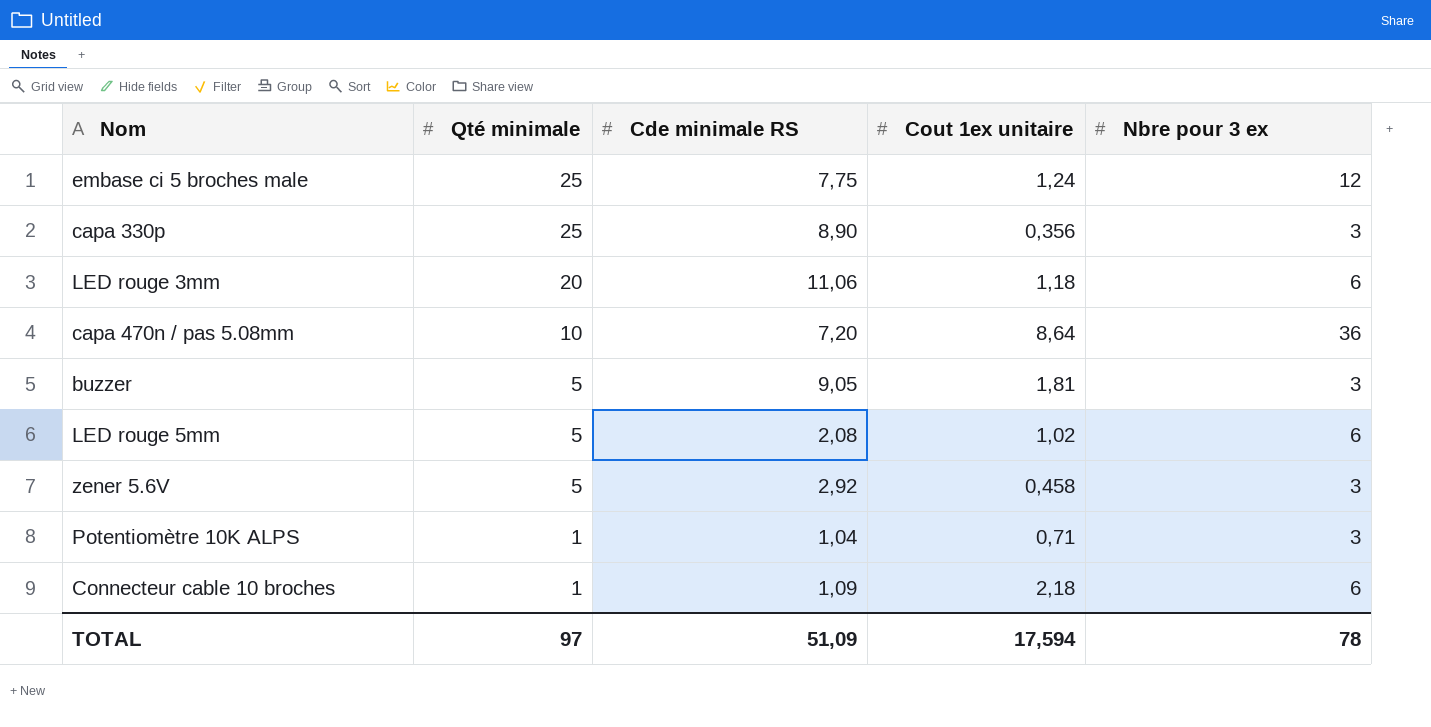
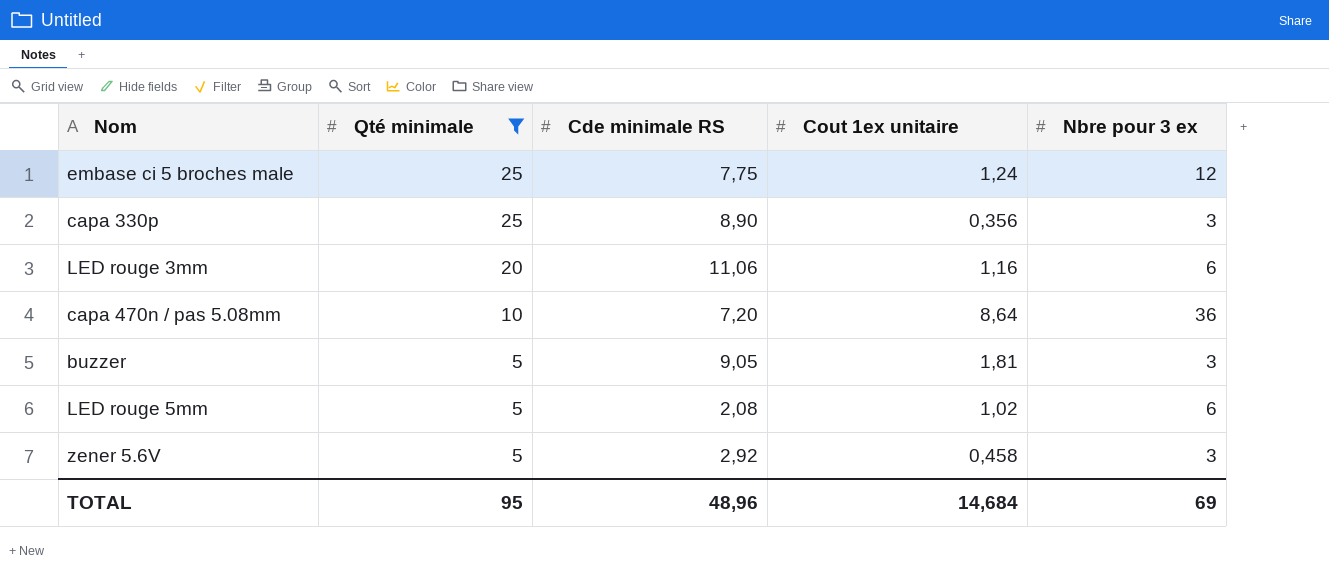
filter: none -> Qté minimale != 1
LED rouge 3mm | Cout 1ex unitaire: 1,18 -> 1,16
TOTAL | Qté minimale: 97 -> 95
TOTAL | Cde minimale RS: 51,09 -> 48,96
TOTAL | Cout 1ex unitaire: 17,594 -> 14,684
TOTAL | Nbre pour 3 ex: 78 -> 69

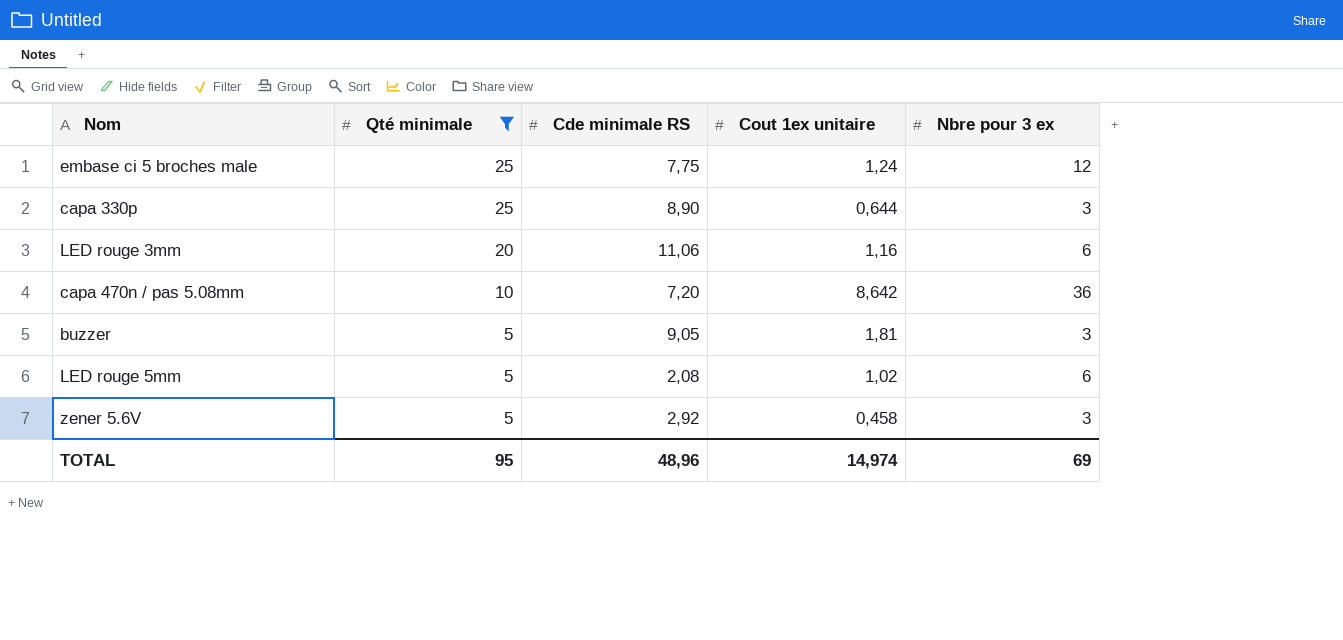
capa 330p | Cout 1ex unitaire: 0,356 -> 0,644
capa 470n / pas 5.08mm | Cout 1ex unitaire: 8,64 -> 8,642
TOTAL | Cout 1ex unitaire: 14,684 -> 14,974

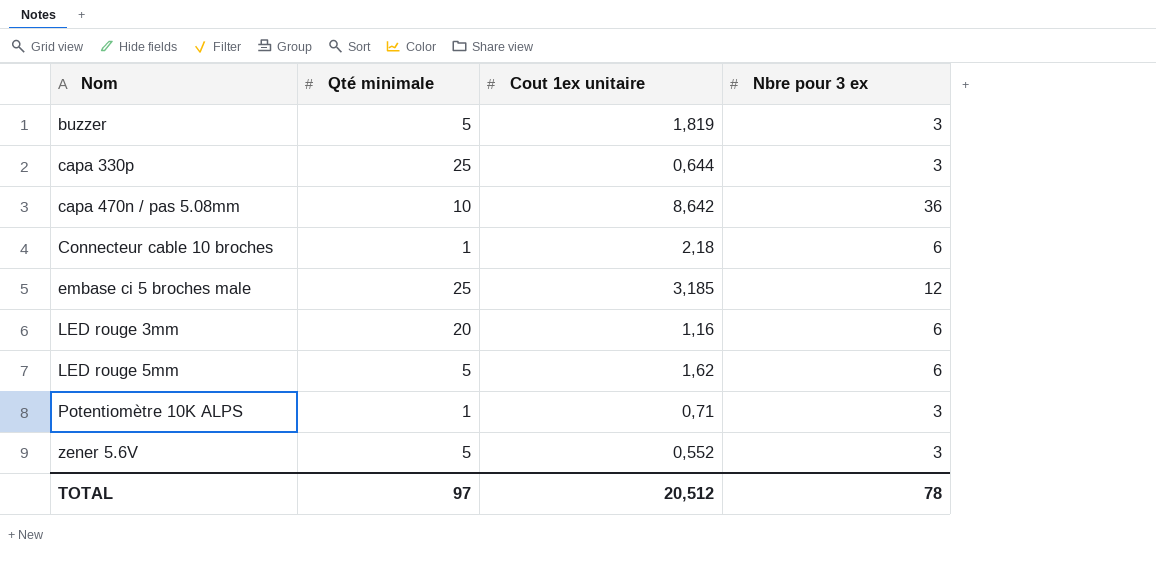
filter: Qté minimale != 1 -> none
row order: Qté minimale descending -> Nom ascending
column Cde minimale RS | position: 3 -> none
buzzer | Cout 1ex unitaire: 1,81 -> 1,819
embase ci 5 broches male | Cout 1ex unitaire: 1,24 -> 3,185
LED rouge 5mm | Cout 1ex unitaire: 1,02 -> 1,62
zener 5.6V | Cout 1ex unitaire: 0,458 -> 0,552
TOTAL | Qté minimale: 95 -> 97
TOTAL | Cout 1ex unitaire: 14,974 -> 20,512
TOTAL | Nbre pour 3 ex: 69 -> 78

